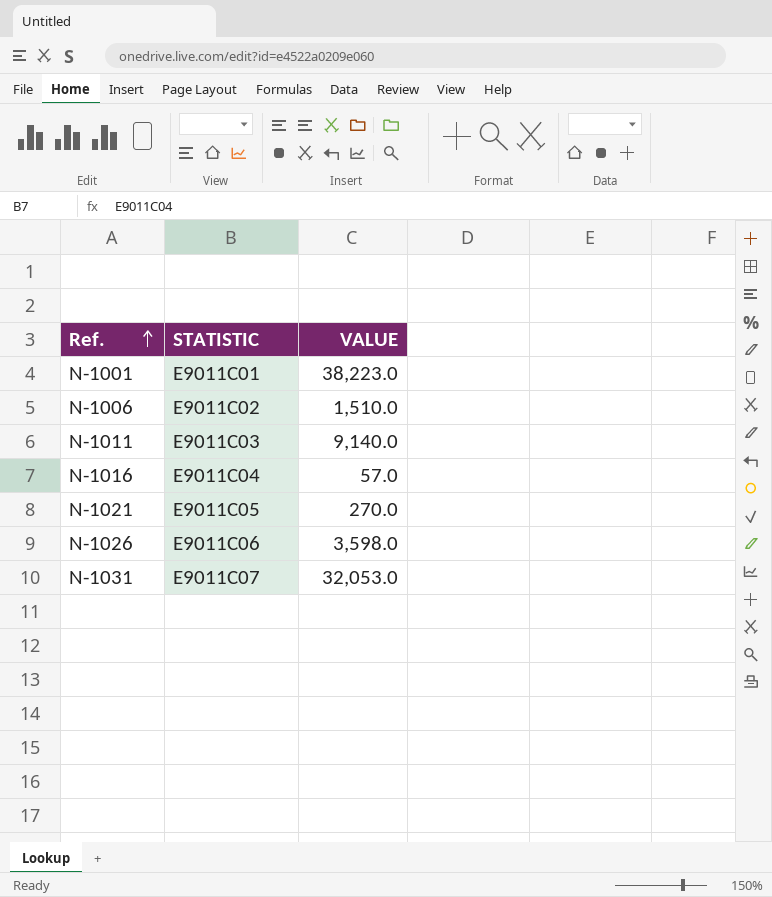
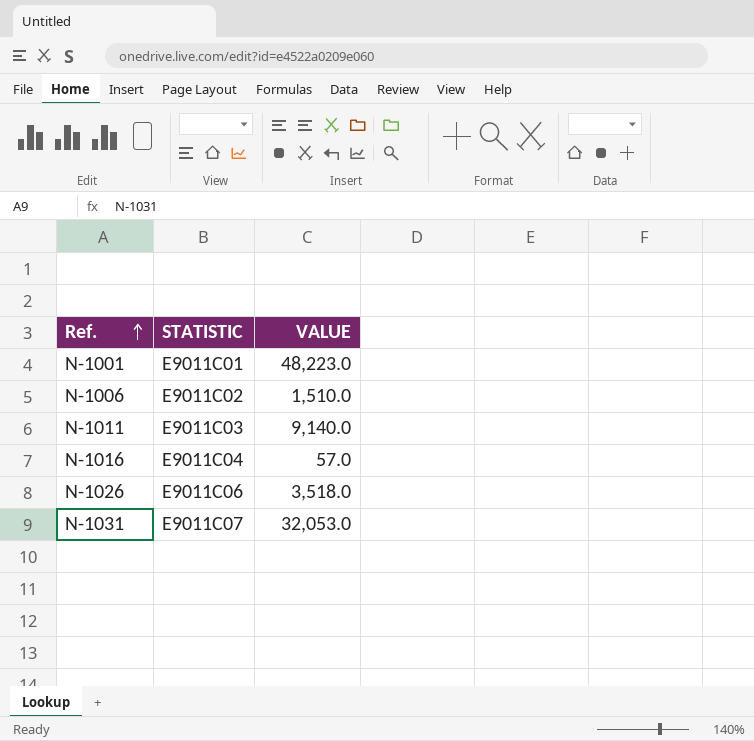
row N-1021: E9011C05 | 270.0 -> none
N-1001 | VALUE: 38,223.0 -> 48,223.0
N-1026 | VALUE: 3,598.0 -> 3,518.0

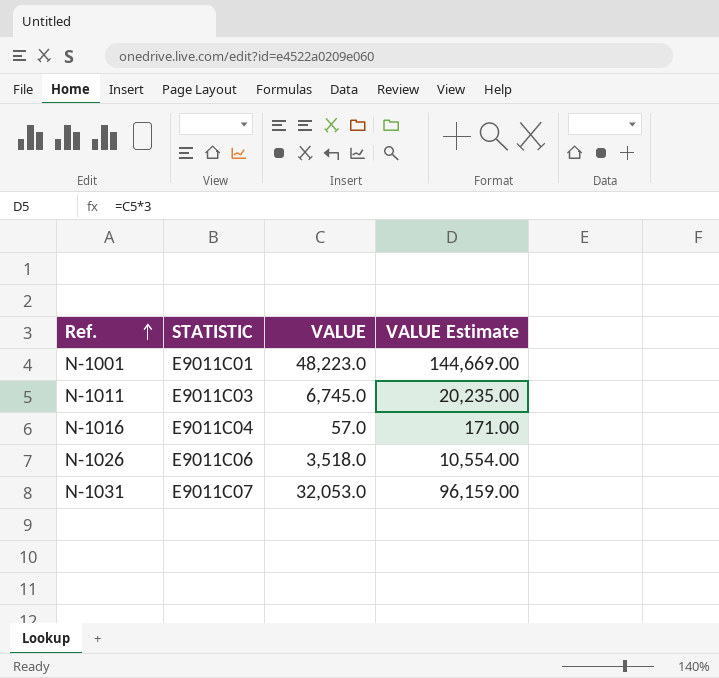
column VALUE Estimate | formula: none -> [VALUE] * 3
row N-1006: E9011C02 | 1,510.0 -> none
N-1011 | VALUE: 9,140.0 -> 6,745.0

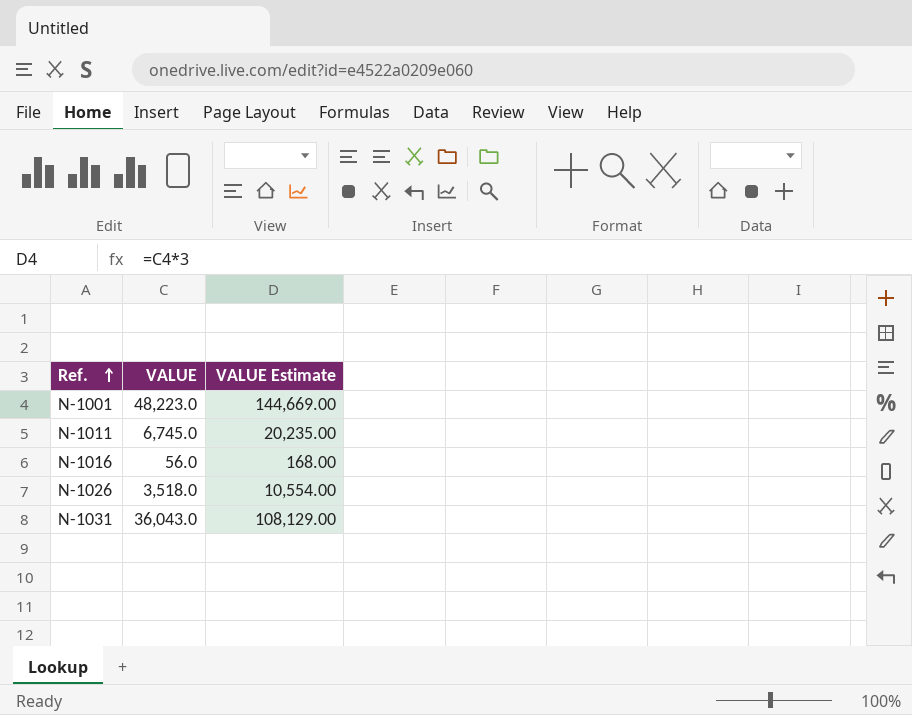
column STATISTIC | position: 2 -> none
N-1016 | VALUE: 57.0 -> 56.0
N-1016 | VALUE Estimate: 171.00 -> 168.00
N-1031 | VALUE: 32,053.0 -> 36,043.0
N-1031 | VALUE Estimate: 96,159.00 -> 108,129.00

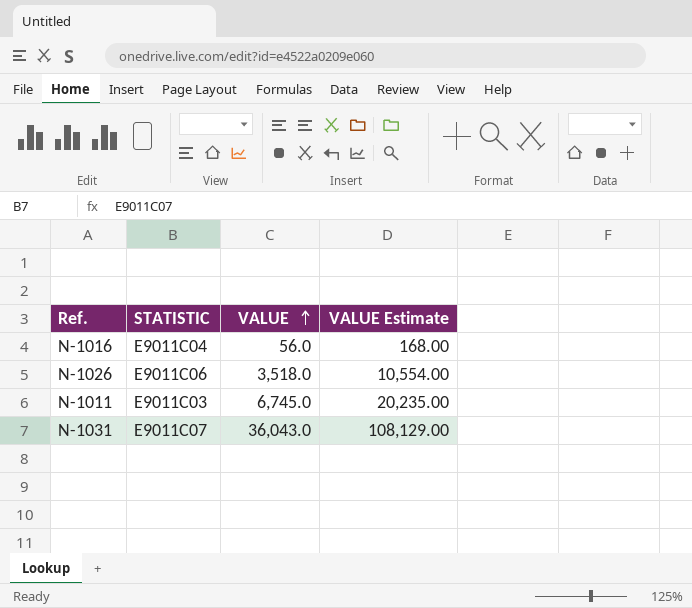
row order: Ref. ascending -> VALUE ascending
column STATISTIC | position: none -> 2
row N-1001: 48,223.0 | 144,669.00 -> none

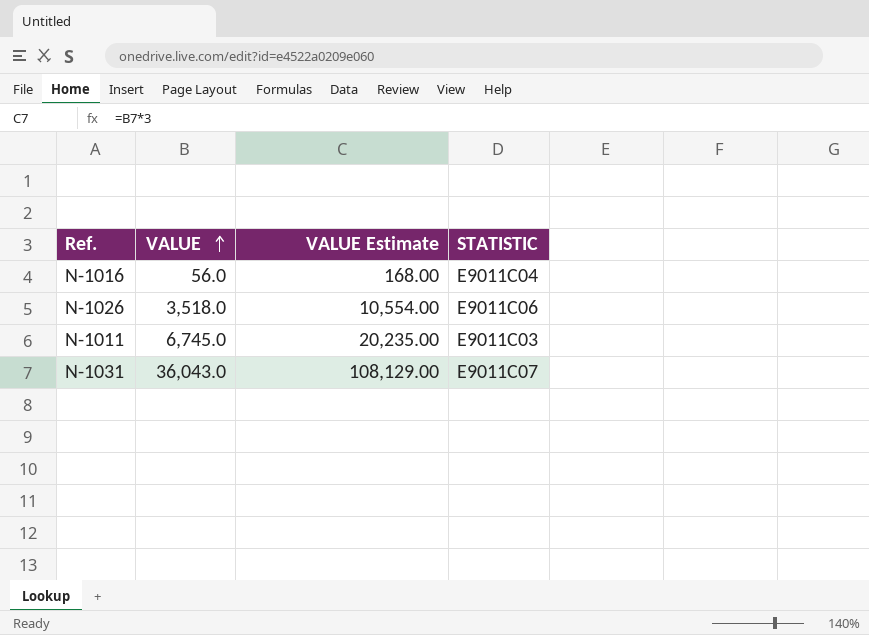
column STATISTIC | position: 2 -> 4

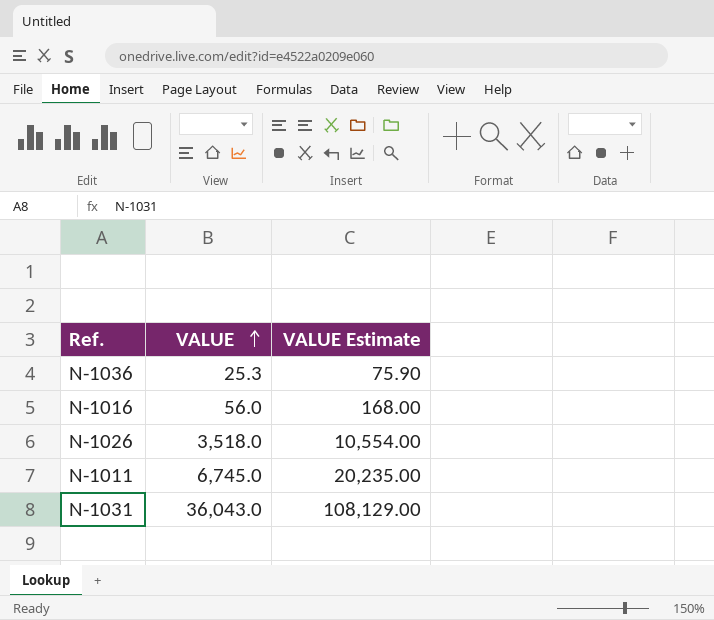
column STATISTIC | position: 4 -> none
row N-1036: none -> 25.3 | 75.90

